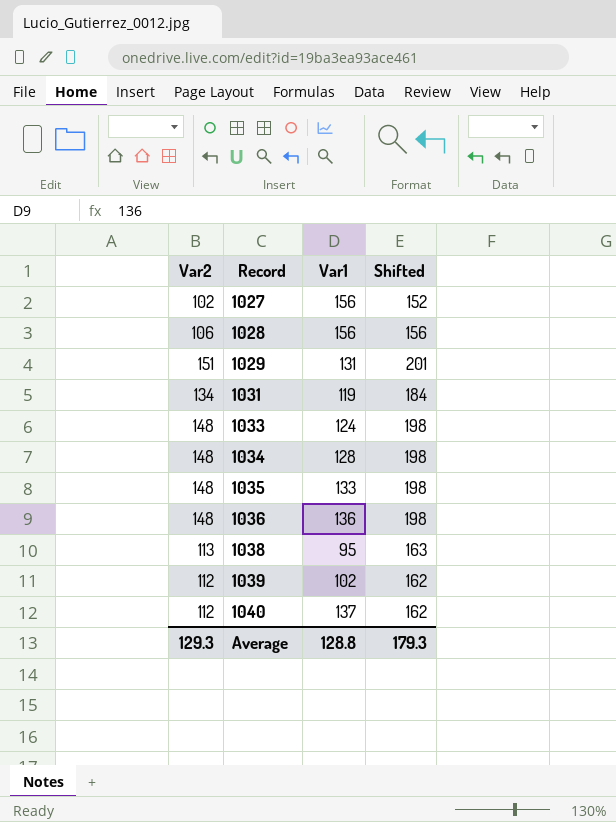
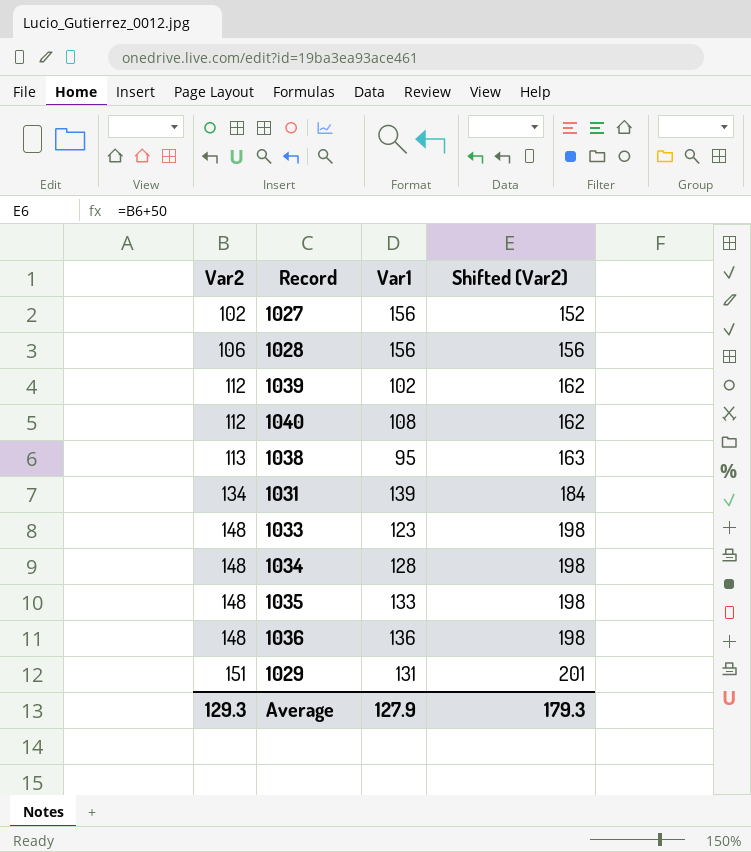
row order: Record ascending -> Var2 ascending
column name: Shifted -> Shifted (Var2)
1040 | Var1: 137 -> 108
1031 | Var1: 119 -> 139
1033 | Var1: 124 -> 123
Average | Var1: 128.8 -> 127.9

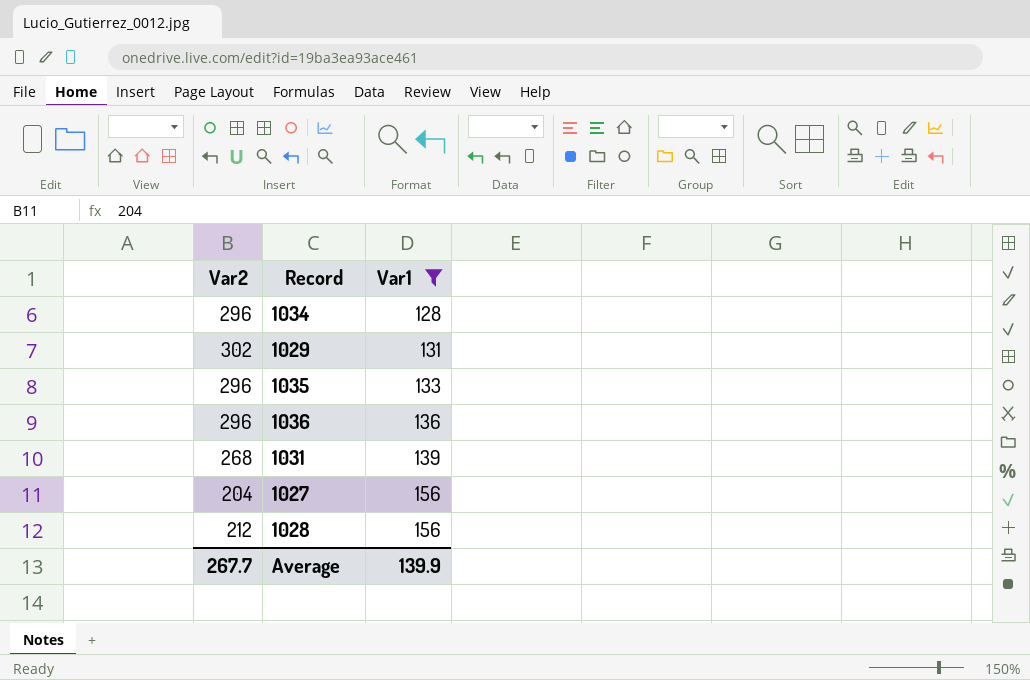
filter: none -> Var1 >= 128
row order: Var2 ascending -> Var1 ascending
column Shifted (Var2) | formula: [Var2] + 50 -> none
1034 | Var2: 148 -> 296
1029 | Var2: 151 -> 302
1035 | Var2: 148 -> 296
1036 | Var2: 148 -> 296
1031 | Var2: 134 -> 268
1027 | Var2: 102 -> 204
1028 | Var2: 106 -> 212
Average | Var2: 129.3 -> 267.7
Average | Var1: 127.9 -> 139.9

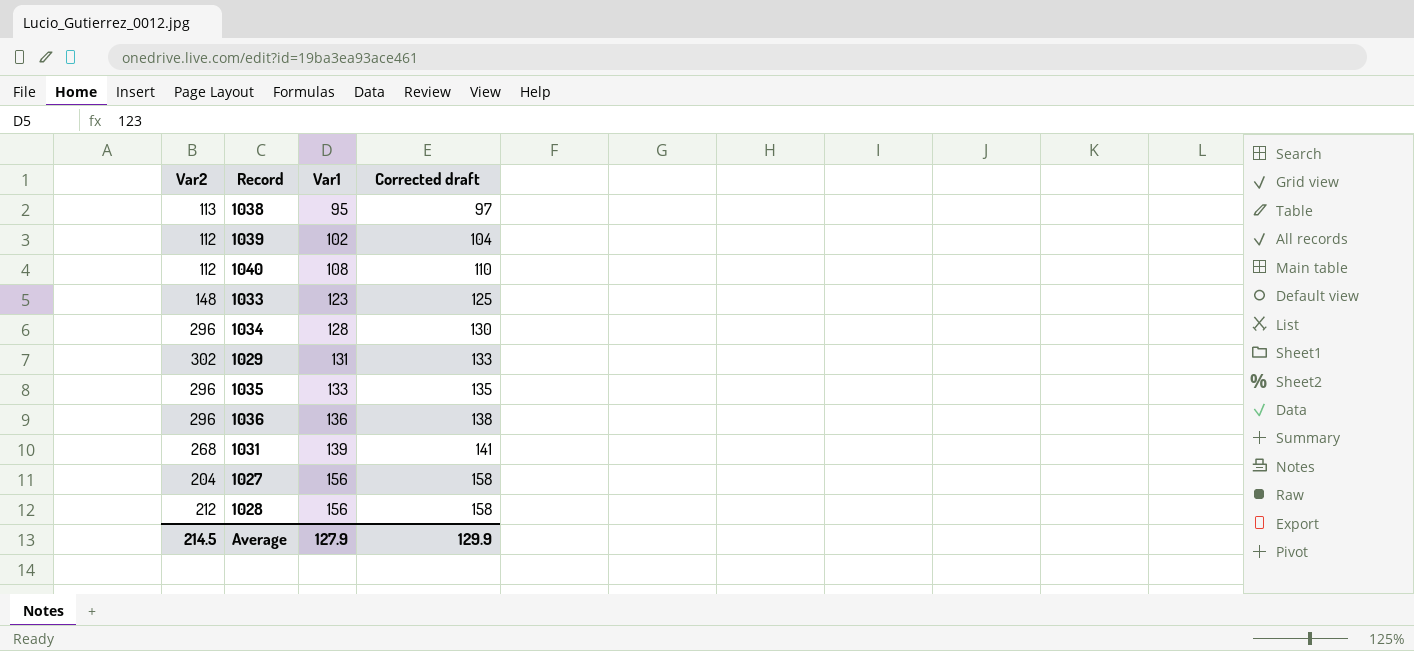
filter: Var1 >= 128 -> none
column Corrected draft | formula: none -> [Var1] + 2
Average | Var2: 267.7 -> 214.5
Average | Var1: 139.9 -> 127.9

